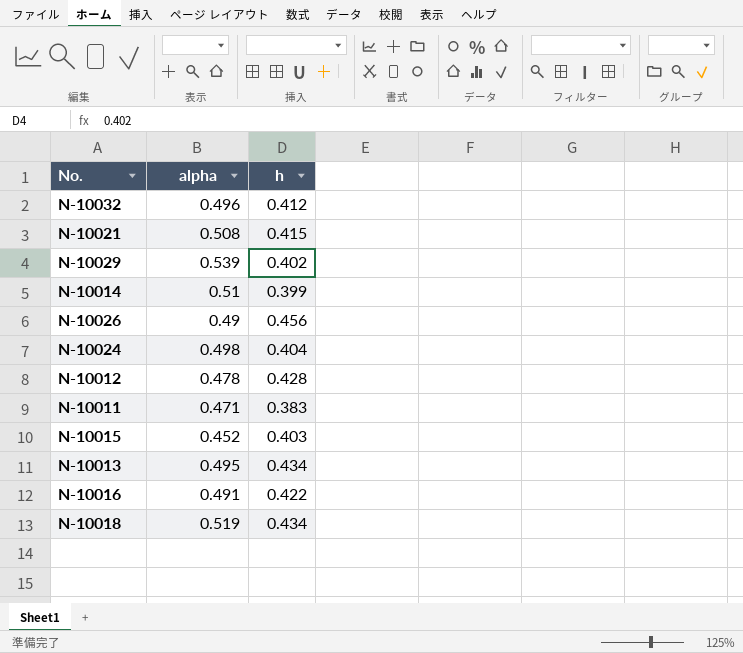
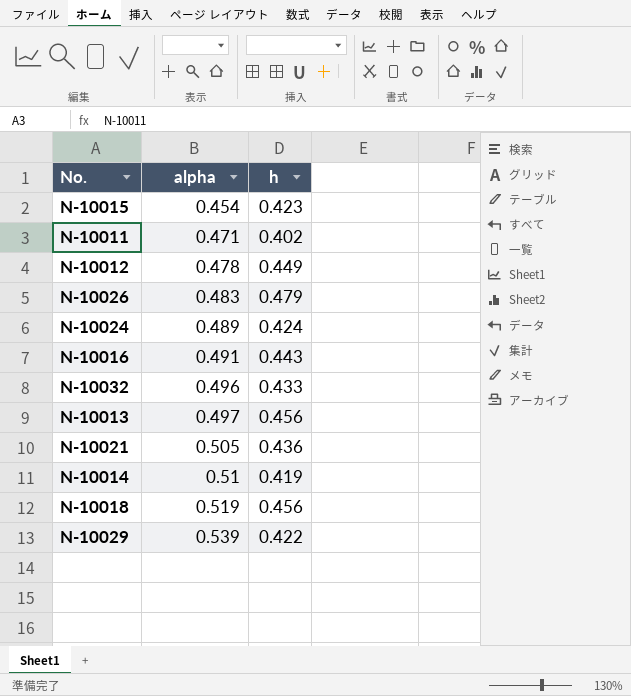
row order: none -> alpha ascending
N-10015 | alpha: 0.452 -> 0.454
N-10015 | h: 0.403 -> 0.423
N-10011 | h: 0.383 -> 0.402
N-10012 | h: 0.428 -> 0.449
N-10026 | alpha: 0.49 -> 0.483
N-10026 | h: 0.456 -> 0.479
N-10024 | alpha: 0.498 -> 0.489
N-10024 | h: 0.404 -> 0.424
N-10016 | h: 0.422 -> 0.443
N-10032 | h: 0.412 -> 0.433
N-10013 | alpha: 0.495 -> 0.497
N-10013 | h: 0.434 -> 0.456
N-10021 | alpha: 0.508 -> 0.505
N-10021 | h: 0.415 -> 0.436
N-10014 | h: 0.399 -> 0.419
N-10018 | h: 0.434 -> 0.456
N-10029 | h: 0.402 -> 0.422

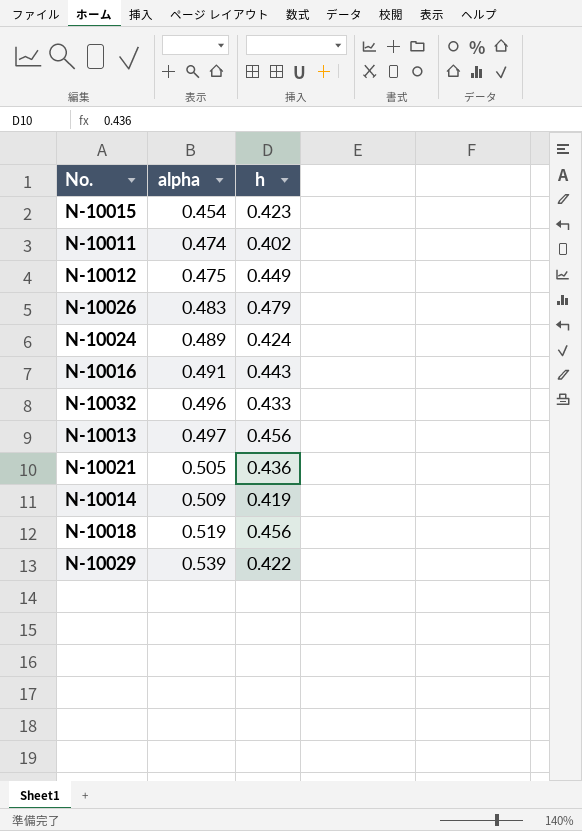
N-10011 | alpha: 0.471 -> 0.474
N-10012 | alpha: 0.478 -> 0.475
N-10014 | alpha: 0.51 -> 0.509

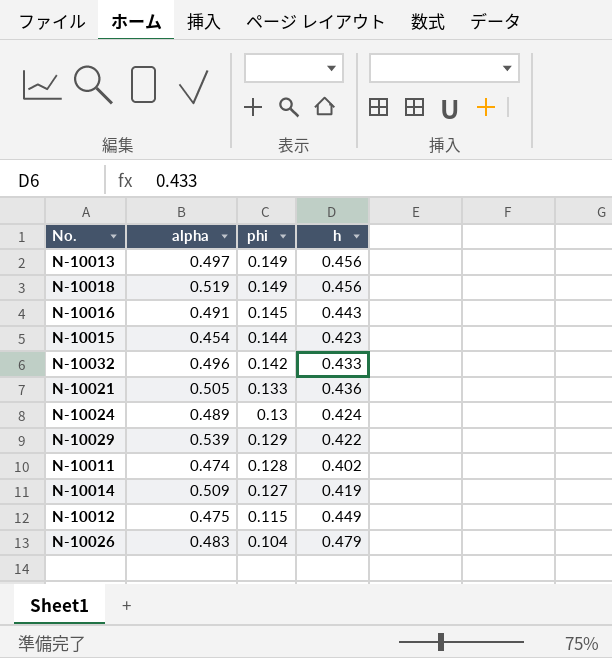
row order: alpha ascending -> phi descending
column phi | position: none -> 3

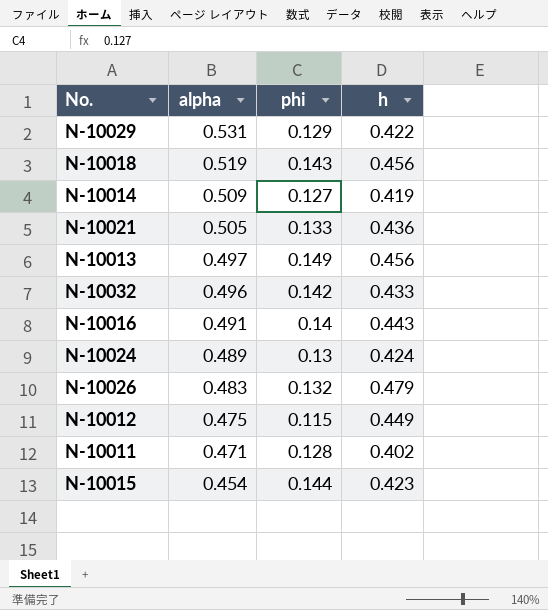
row order: phi descending -> alpha descending
N-10029 | alpha: 0.539 -> 0.531
N-10018 | phi: 0.149 -> 0.143
N-10016 | phi: 0.145 -> 0.14
N-10026 | phi: 0.104 -> 0.132
N-10011 | alpha: 0.474 -> 0.471

